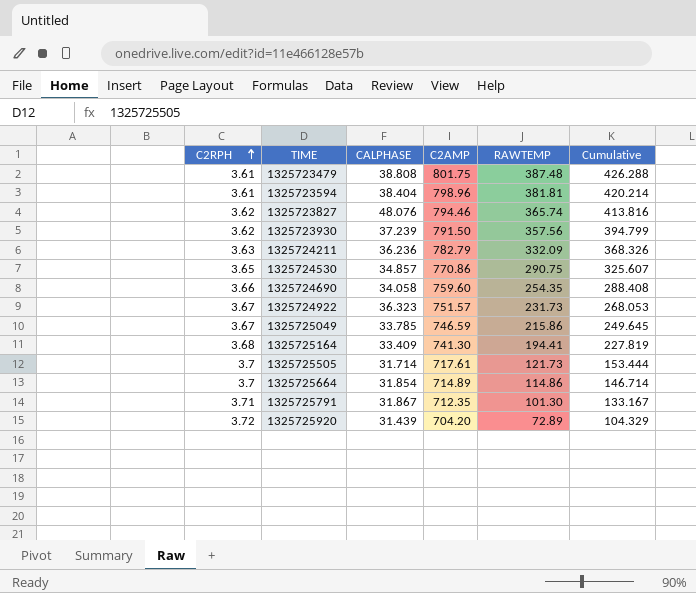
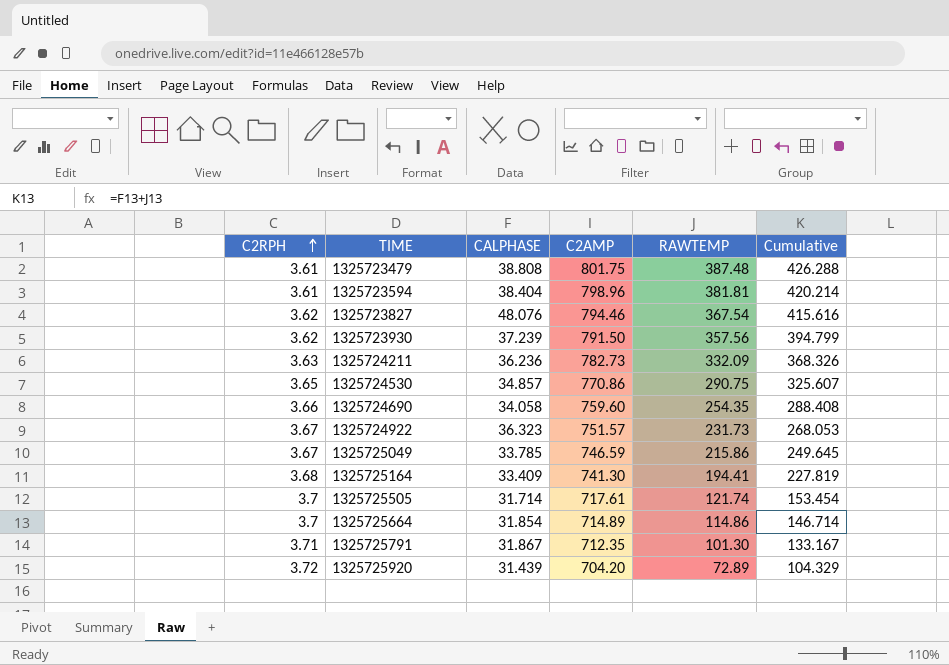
1325723827 | RAWTEMP: 365.74 -> 367.54
1325723827 | Cumulative: 413.816 -> 415.616
1325724211 | C2AMP: 782.79 -> 782.73
1325725505 | RAWTEMP: 121.73 -> 121.74
1325725505 | Cumulative: 153.444 -> 153.454

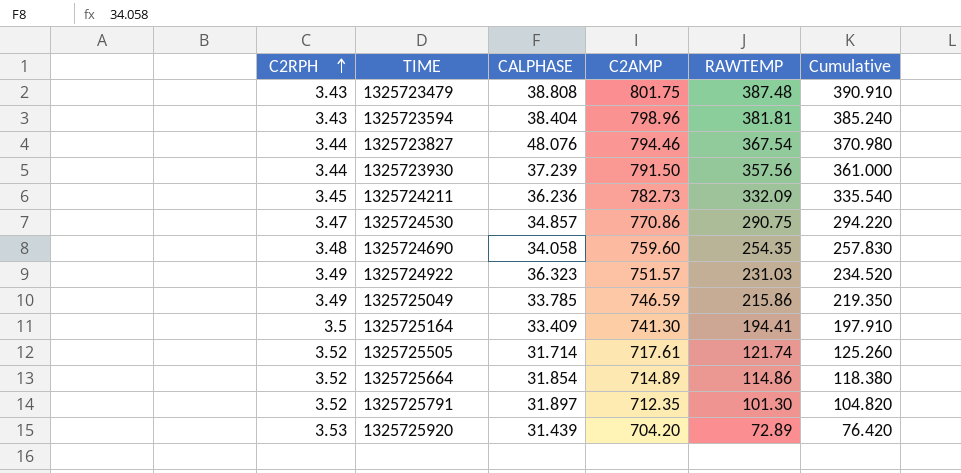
column Cumulative | formula: [CALPHASE] + [RAWTEMP] -> [C2RPH] + [RAWTEMP]
1325723479 | C2RPH: 3.61 -> 3.43
1325723594 | C2RPH: 3.61 -> 3.43
1325723827 | C2RPH: 3.62 -> 3.44
1325723930 | C2RPH: 3.62 -> 3.44
1325724211 | C2RPH: 3.63 -> 3.45
1325724530 | C2RPH: 3.65 -> 3.47
1325724690 | C2RPH: 3.66 -> 3.48
1325724922 | C2RPH: 3.67 -> 3.49
1325724922 | RAWTEMP: 231.73 -> 231.03
1325725049 | C2RPH: 3.67 -> 3.49
1325725164 | C2RPH: 3.68 -> 3.5
1325725505 | C2RPH: 3.7 -> 3.52
1325725664 | C2RPH: 3.7 -> 3.52
1325725791 | C2RPH: 3.71 -> 3.52
1325725791 | CALPHASE: 31.867 -> 31.897
1325725920 | C2RPH: 3.72 -> 3.53

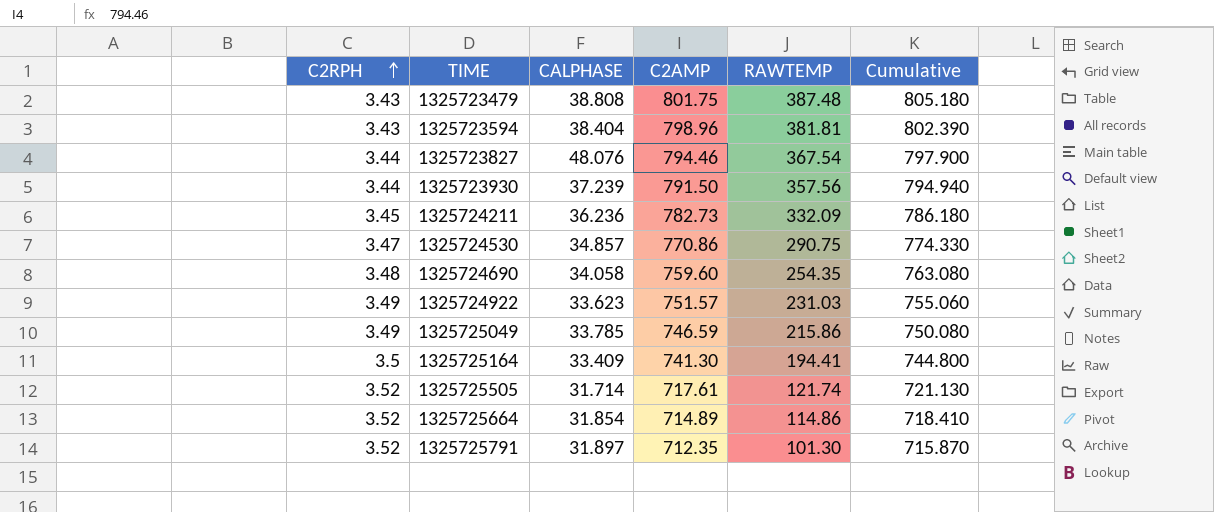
column Cumulative | formula: [C2RPH] + [RAWTEMP] -> [C2RPH] + [C2AMP]
row 1325725920: 3.53 | 31.439 | 704.20 | 72.89 | 76.420 -> none
1325724922 | CALPHASE: 36.323 -> 33.623

